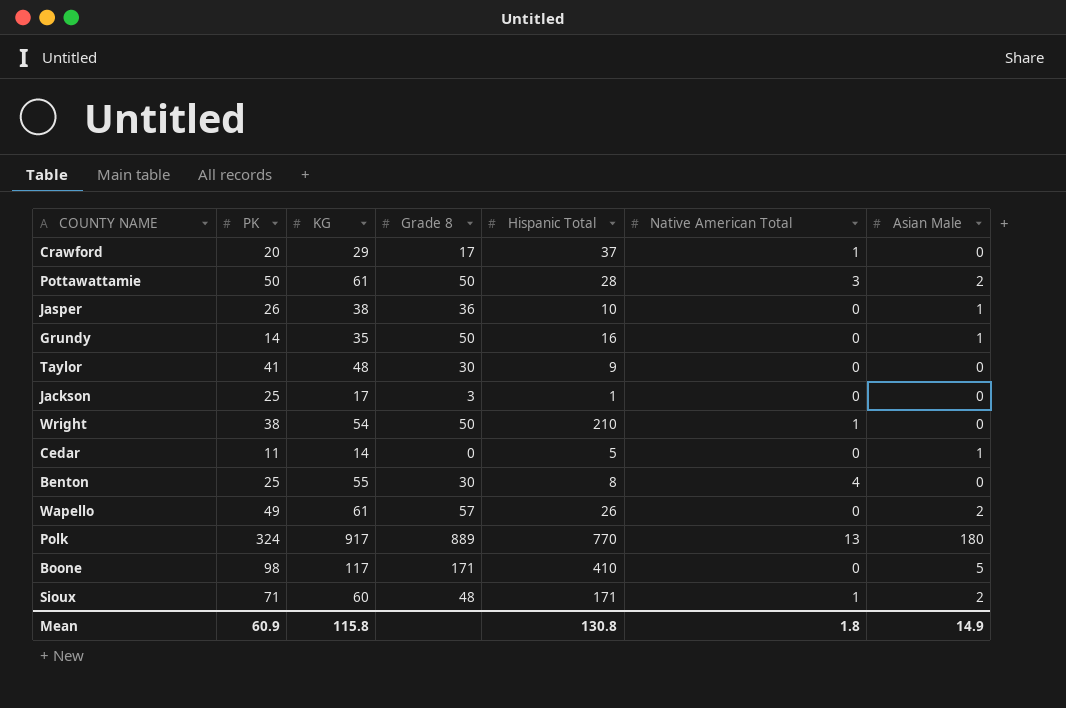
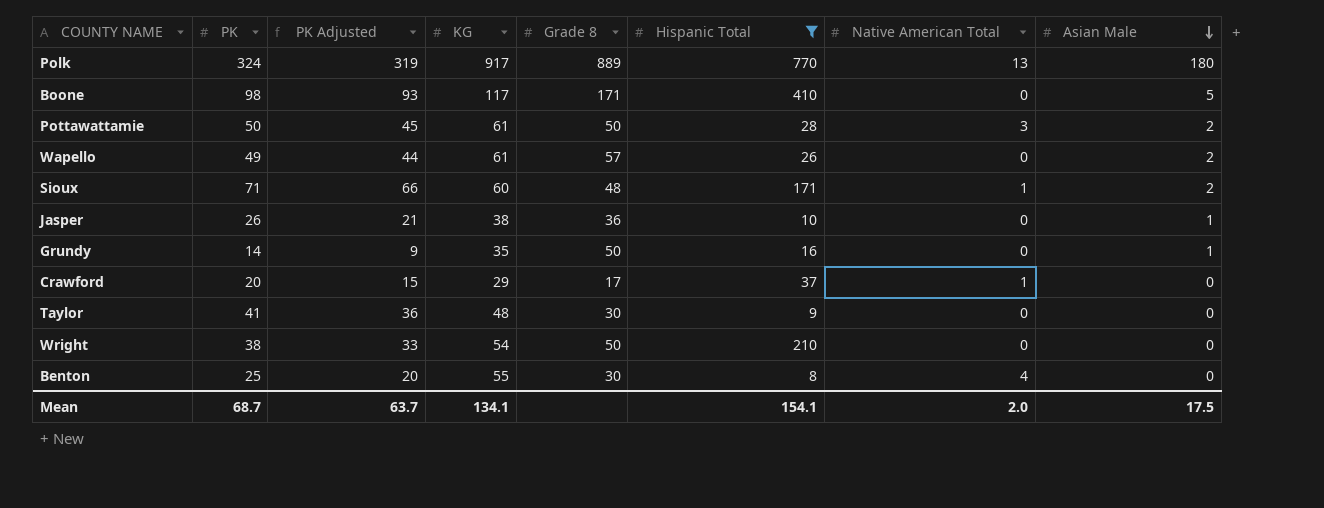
filter: none -> Hispanic Total >= 8
row order: none -> Asian Male descending
column PK Adjusted | formula: none -> [PK] - 5
Wright | Native American Total: 1 -> 0
Mean | PK: 60.9 -> 68.7
Mean | KG: 115.8 -> 134.1
Mean | Hispanic Total: 130.8 -> 154.1
Mean | Native American Total: 1.8 -> 2.0
Mean | Asian Male: 14.9 -> 17.5

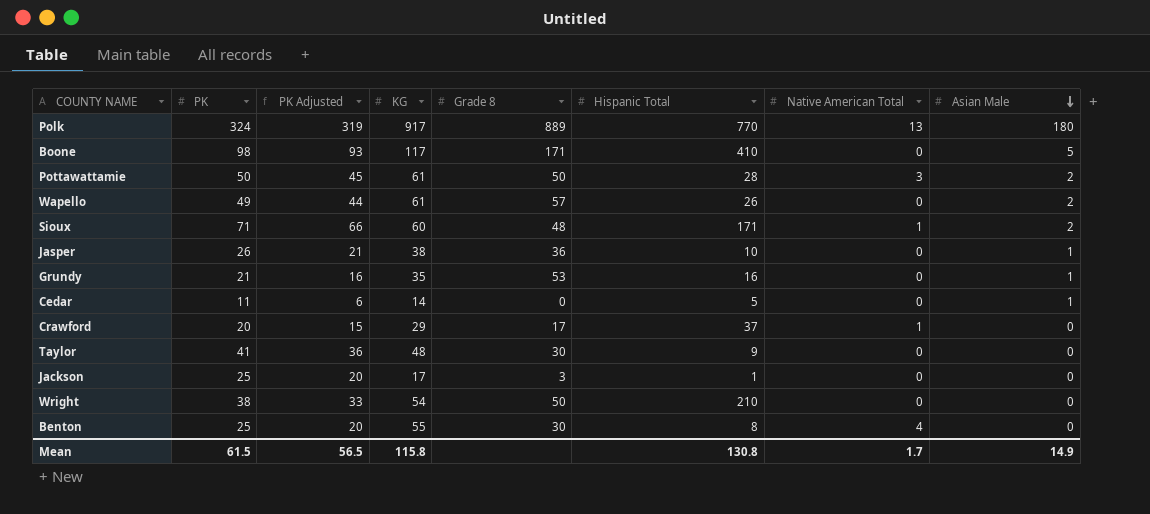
filter: Hispanic Total >= 8 -> none
Grundy | PK: 14 -> 21
Grundy | PK Adjusted: 9 -> 16
Grundy | Grade 8: 50 -> 53
Mean | PK: 68.7 -> 61.5
Mean | PK Adjusted: 63.7 -> 56.5
Mean | KG: 134.1 -> 115.8
Mean | Hispanic Total: 154.1 -> 130.8
Mean | Native American Total: 2.0 -> 1.7
Mean | Asian Male: 17.5 -> 14.9

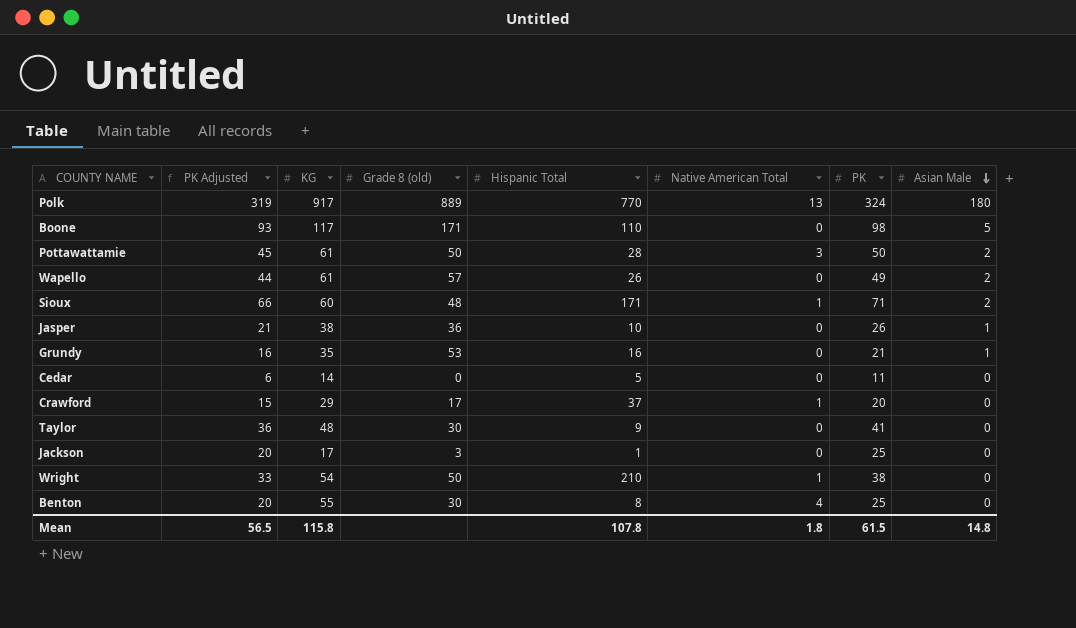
column name: Grade 8 -> Grade 8 (old)
column PK | position: 2 -> 7
Boone | Hispanic Total: 410 -> 110
Cedar | Asian Male: 1 -> 0
Wright | Native American Total: 0 -> 1
Mean | Hispanic Total: 130.8 -> 107.8
Mean | Native American Total: 1.7 -> 1.8
Mean | Asian Male: 14.9 -> 14.8

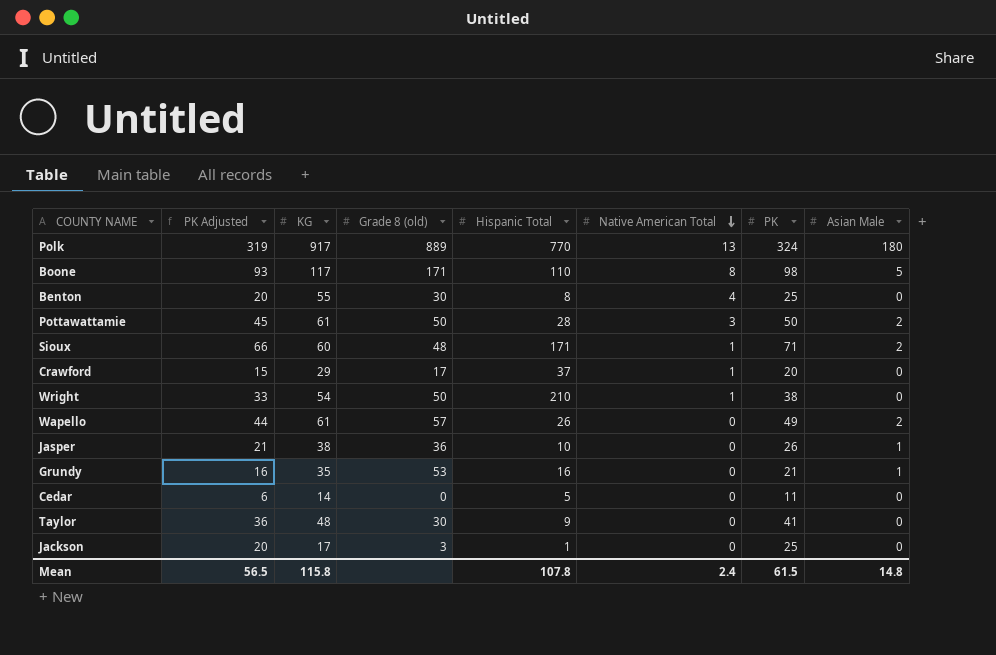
row order: Asian Male descending -> Native American Total descending
Boone | Native American Total: 0 -> 8
Mean | Native American Total: 1.8 -> 2.4

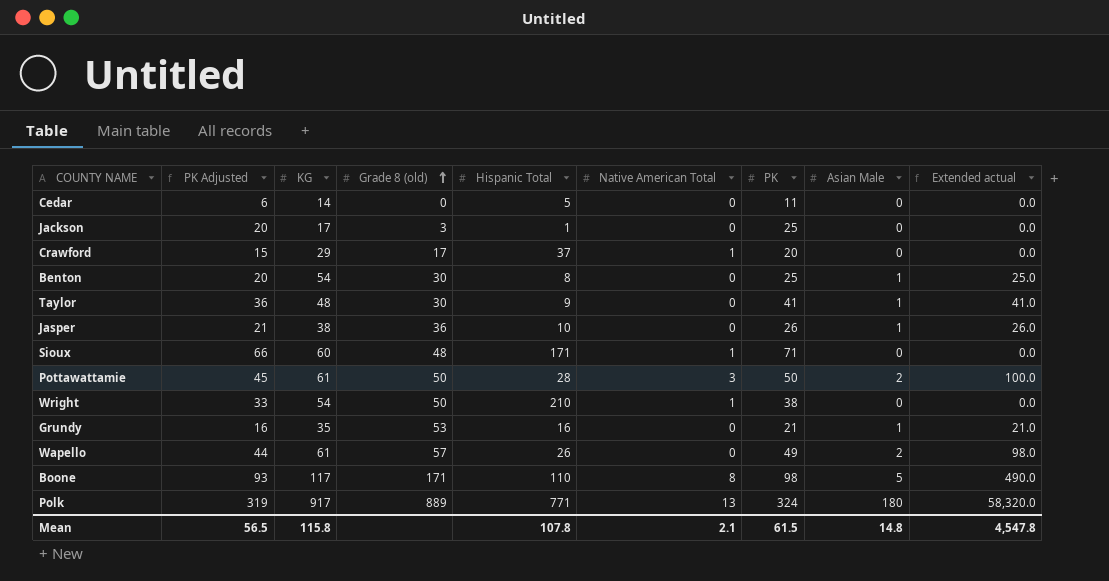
row order: Native American Total descending -> Grade 8 (old) ascending
column Extended actual | formula: none -> [PK] * [Asian Male]
Benton | KG: 55 -> 54
Benton | Native American Total: 4 -> 0
Benton | Asian Male: 0 -> 1
Taylor | Asian Male: 0 -> 1
Sioux | Asian Male: 2 -> 0
Polk | Hispanic Total: 770 -> 771
Mean | Native American Total: 2.4 -> 2.1

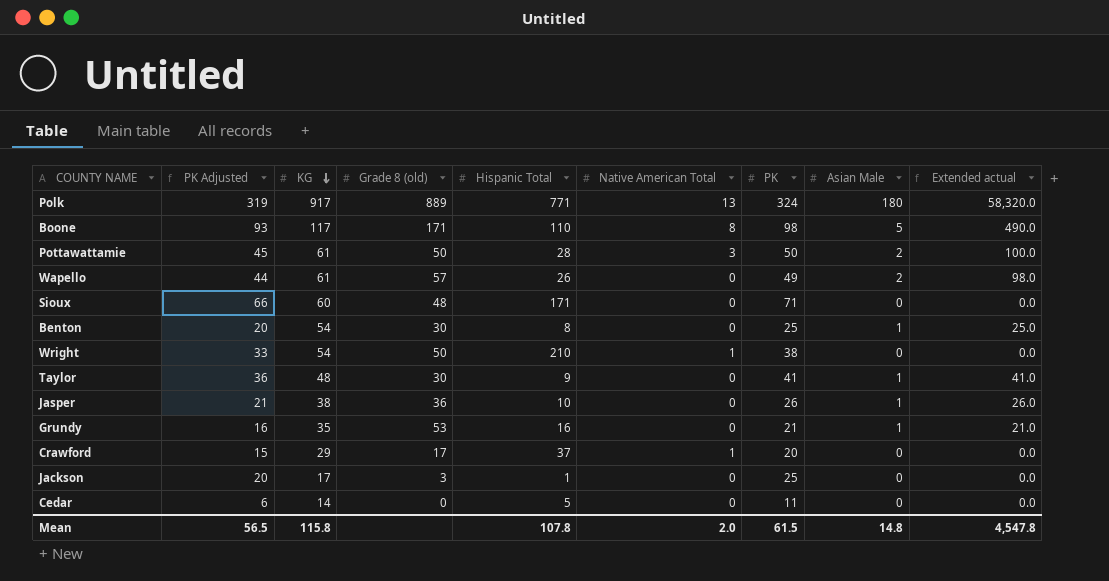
row order: Grade 8 (old) ascending -> KG descending
Sioux | Native American Total: 1 -> 0
Mean | Native American Total: 2.1 -> 2.0

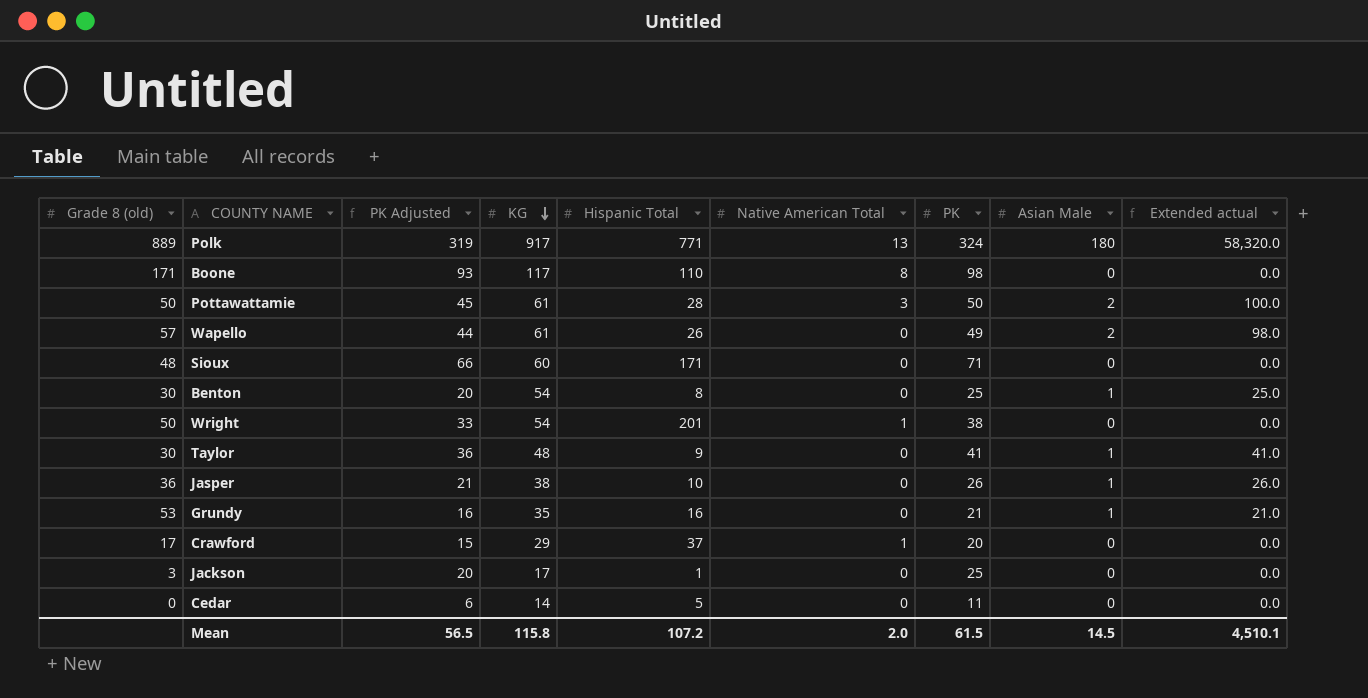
column Grade 8 (old) | position: 4 -> 1
Boone | Asian Male: 5 -> 0
Boone | Extended actual: 490.0 -> 0.0
Wright | Hispanic Total: 210 -> 201
Mean | Hispanic Total: 107.8 -> 107.2
Mean | Asian Male: 14.8 -> 14.5
Mean | Extended actual: 4,547.8 -> 4,510.1

